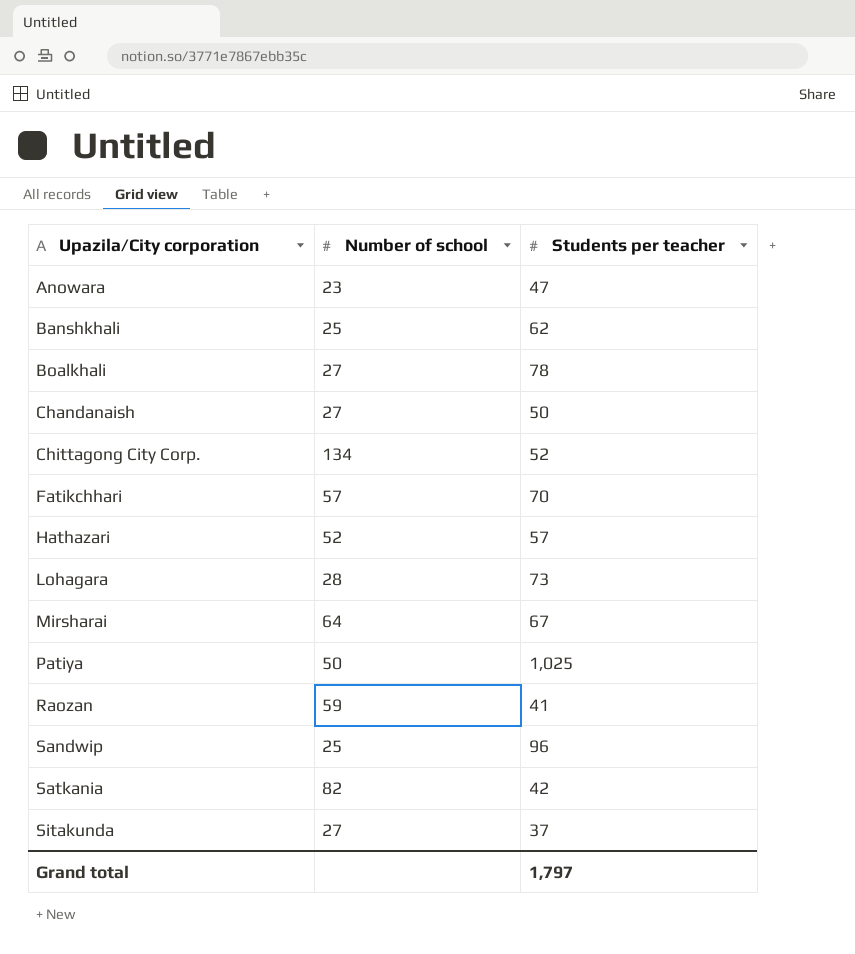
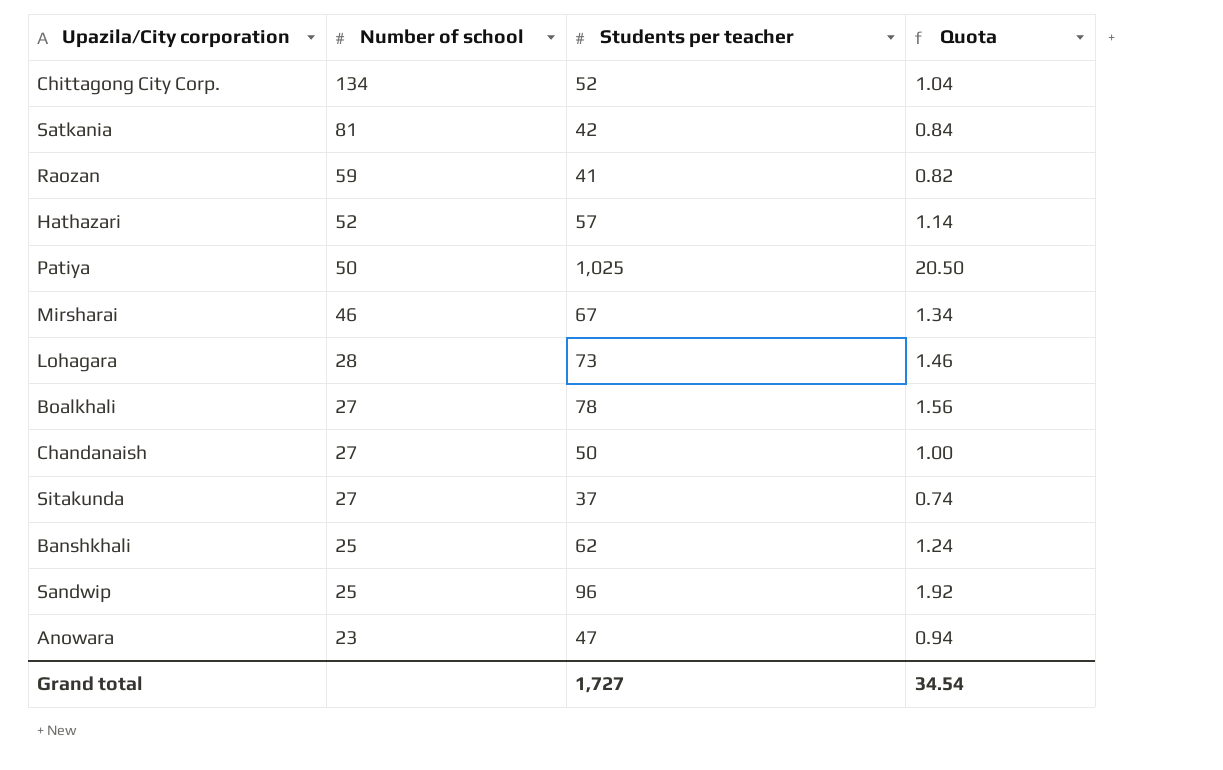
row order: Upazila/City corporation ascending -> Number of school descending
column Quota | formula: none -> [Students per teacher] * 0.02
row Fatikchhari: 57 | 70 -> none
Satkania | Number of school: 82 -> 81
Mirsharai | Number of school: 64 -> 46
Grand total | Students per teacher: 1,797 -> 1,727

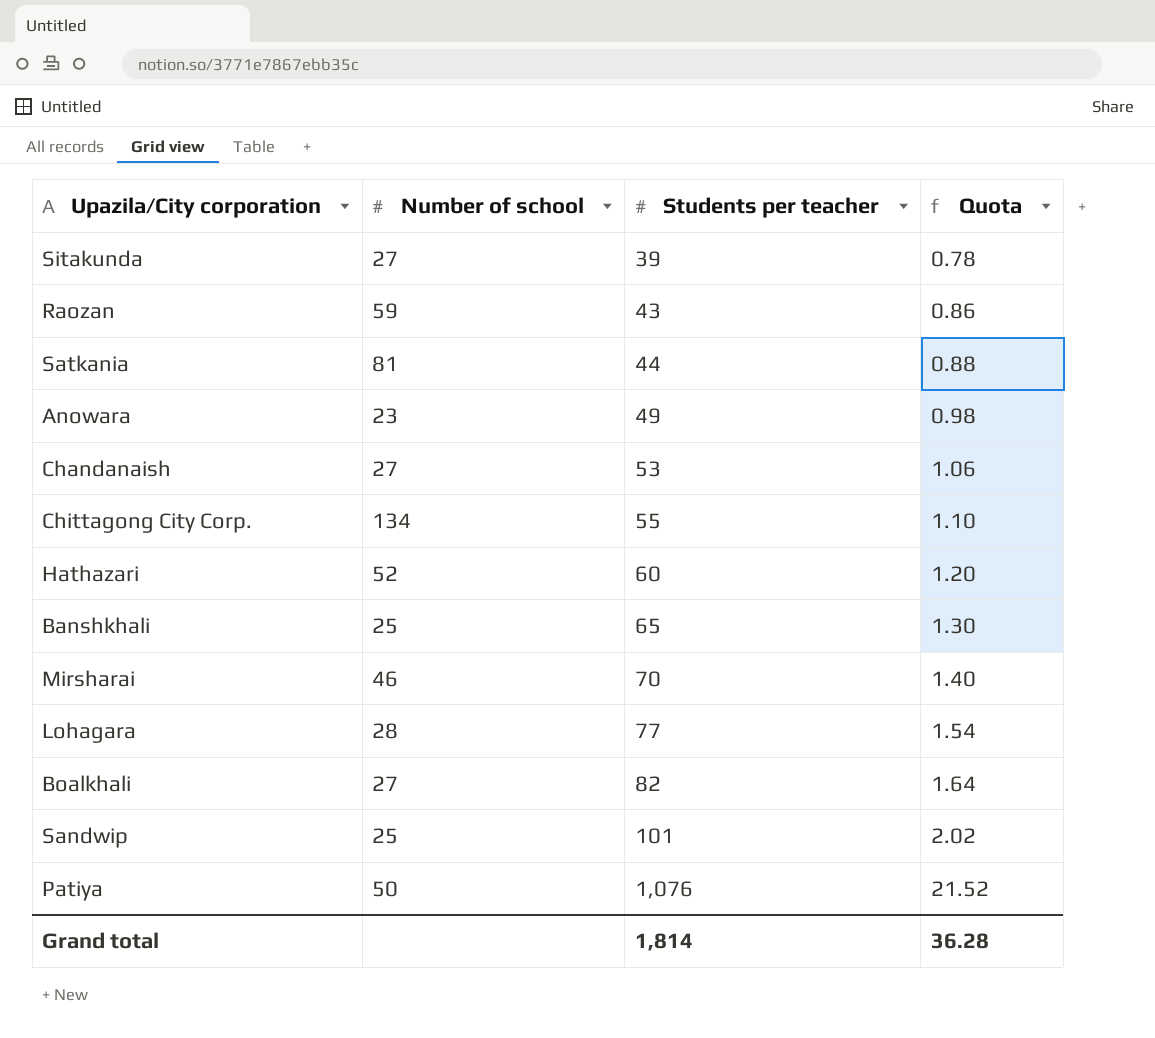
row order: Number of school descending -> Students per teacher ascending
Sitakunda | Students per teacher: 37 -> 39
Sitakunda | Quota: 0.74 -> 0.78
Raozan | Students per teacher: 41 -> 43
Raozan | Quota: 0.82 -> 0.86
Satkania | Students per teacher: 42 -> 44
Satkania | Quota: 0.84 -> 0.88
Anowara | Students per teacher: 47 -> 49
Anowara | Quota: 0.94 -> 0.98
Chandanaish | Students per teacher: 50 -> 53
Chandanaish | Quota: 1.00 -> 1.06
Chittagong City Corp. | Students per teacher: 52 -> 55
Chittagong City Corp. | Quota: 1.04 -> 1.10
Hathazari | Students per teacher: 57 -> 60
Hathazari | Quota: 1.14 -> 1.20
Banshkhali | Students per teacher: 62 -> 65
Banshkhali | Quota: 1.24 -> 1.30
Mirsharai | Students per teacher: 67 -> 70
Mirsharai | Quota: 1.34 -> 1.40
Lohagara | Students per teacher: 73 -> 77
Lohagara | Quota: 1.46 -> 1.54
Boalkhali | Students per teacher: 78 -> 82
Boalkhali | Quota: 1.56 -> 1.64
Sandwip | Students per teacher: 96 -> 101
Sandwip | Quota: 1.92 -> 2.02
Patiya | Students per teacher: 1,025 -> 1,076
Patiya | Quota: 20.50 -> 21.52
Grand total | Students per teacher: 1,727 -> 1,814
Grand total | Quota: 34.54 -> 36.28

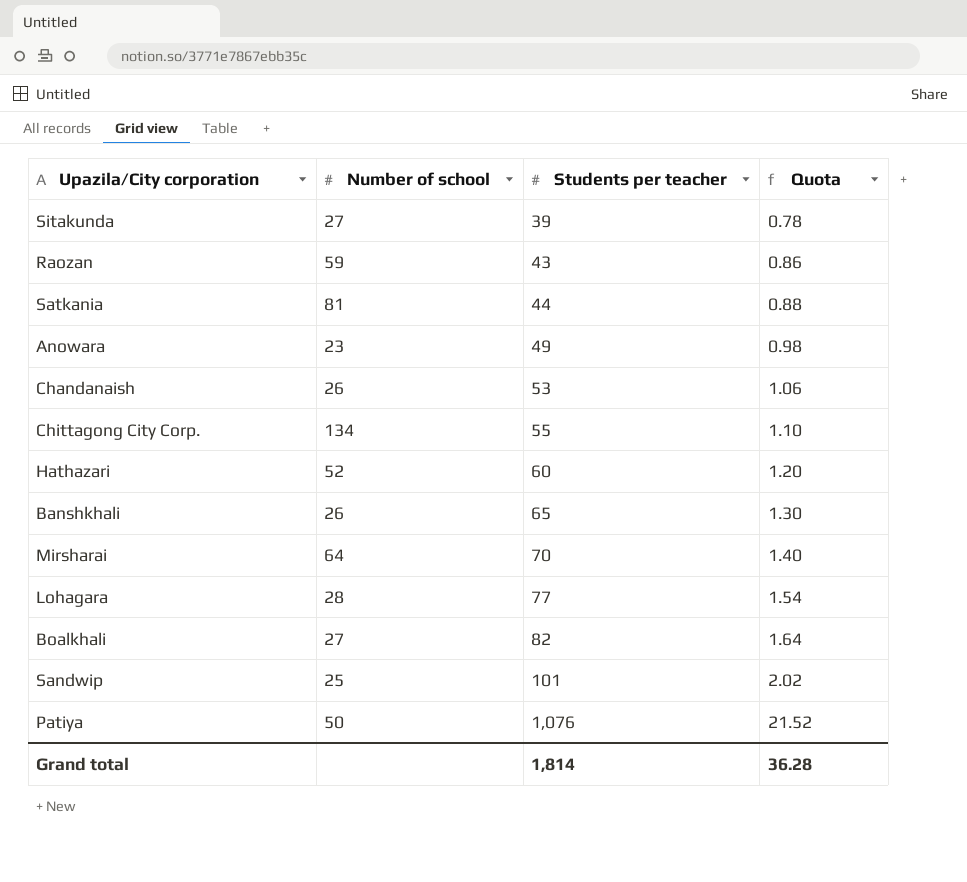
Chandanaish | Number of school: 27 -> 26
Banshkhali | Number of school: 25 -> 26
Mirsharai | Number of school: 46 -> 64

